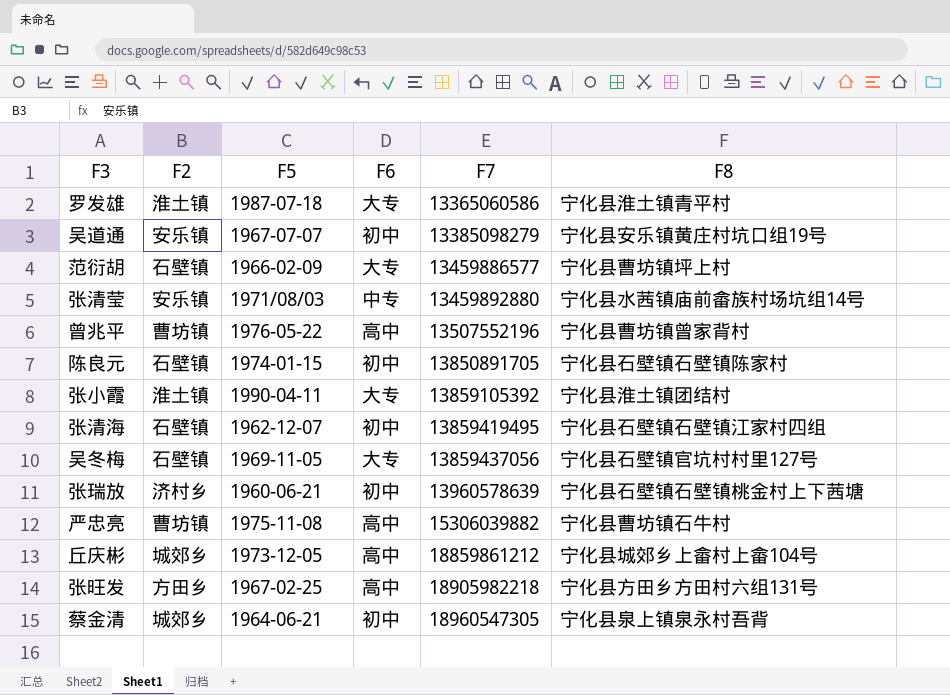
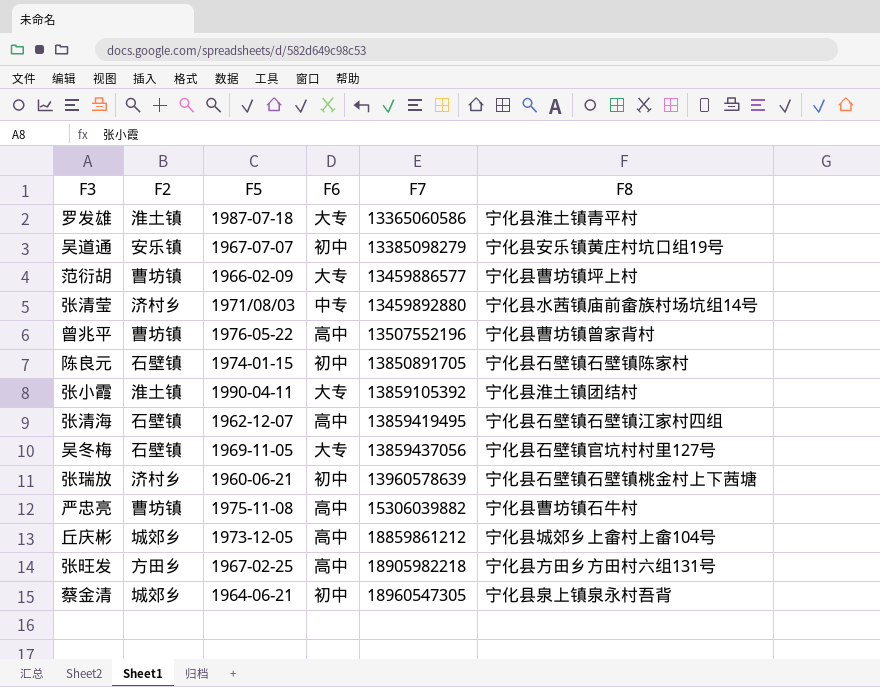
范衍胡 | F2: 石壁镇 -> 曹坊镇
张清莹 | F2: 安乐镇 -> 济村乡
张清海 | F6: 初中 -> 高中

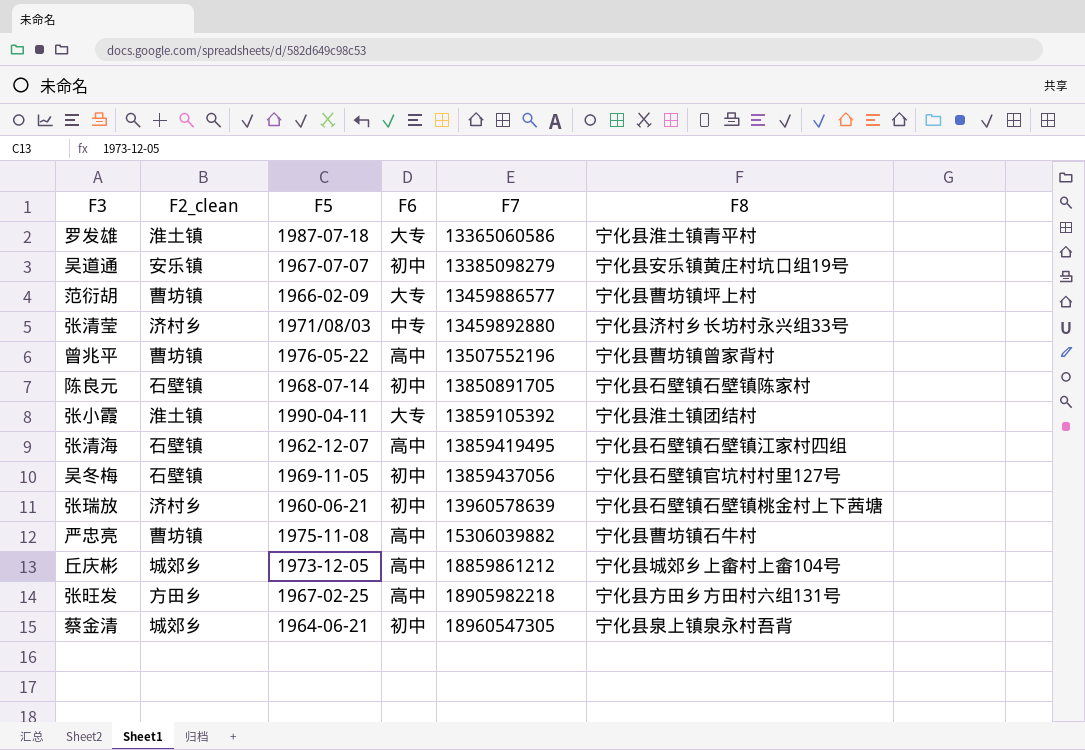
column name: F2 -> F2_clean
张清莹 | F8: 宁化县水茜镇庙前畲族村场坑组14号 -> 宁化县济村乡长坊村永兴组33号
陈良元 | F5: 1974-01-15 -> 1968-07-14
吴冬梅 | F6: 大专 -> 初中

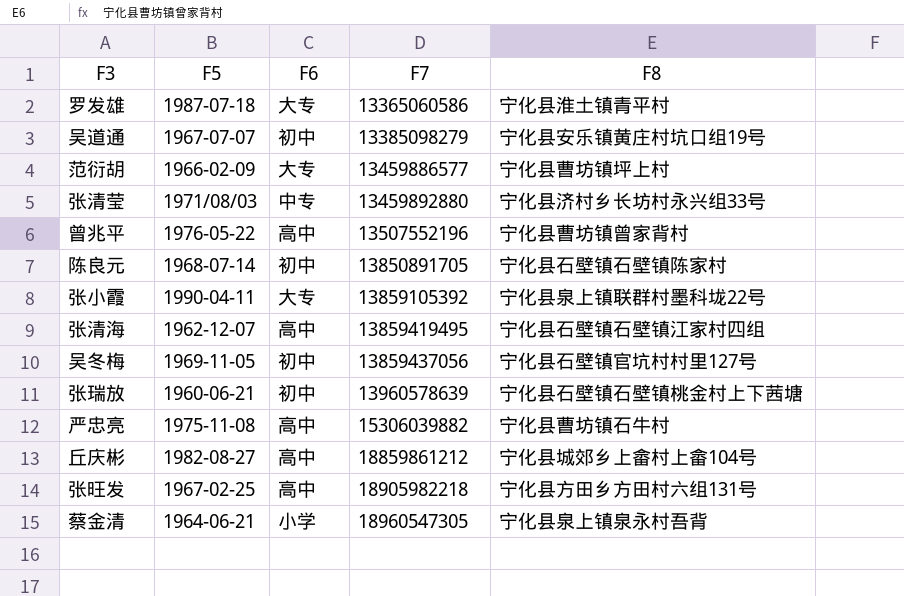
column F2_clean | position: 2 -> none
张小霞 | F8: 宁化县淮土镇团结村 -> 宁化县泉上镇联群村墨科垅22号
丘庆彬 | F5: 1973-12-05 -> 1982-08-27
蔡金清 | F6: 初中 -> 小学

